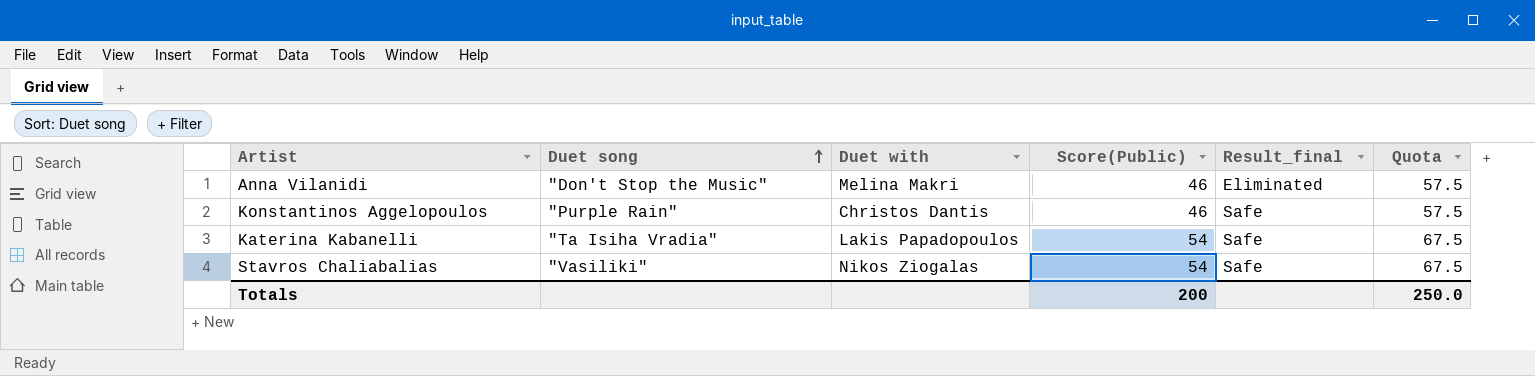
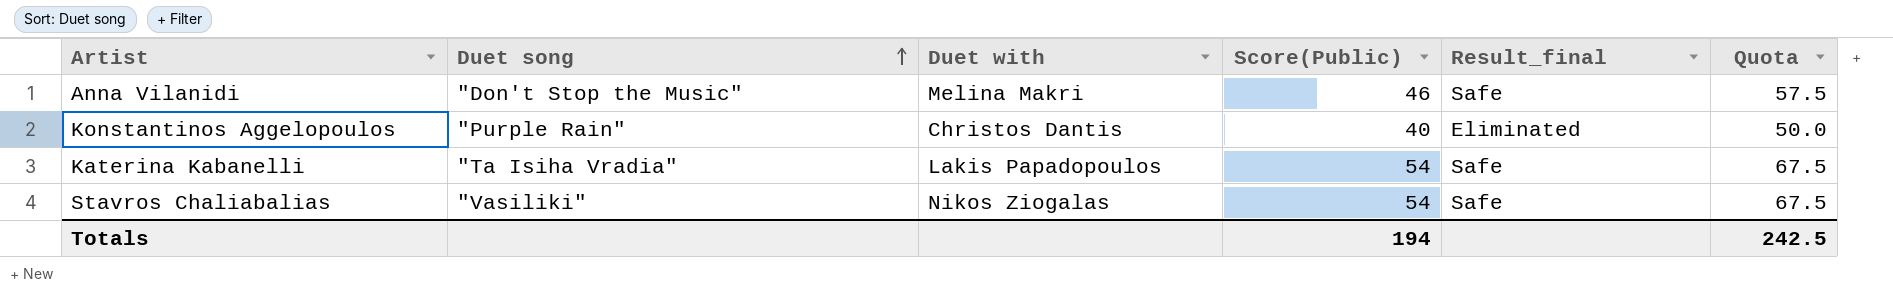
Anna Vilanidi | Result_final: Eliminated -> Safe
Konstantinos Aggelopoulos | Score(Public): 46 -> 40
Konstantinos Aggelopoulos | Result_final: Safe -> Eliminated
Konstantinos Aggelopoulos | Quota: 57.5 -> 50.0
Totals | Score(Public): 200 -> 194
Totals | Quota: 250.0 -> 242.5

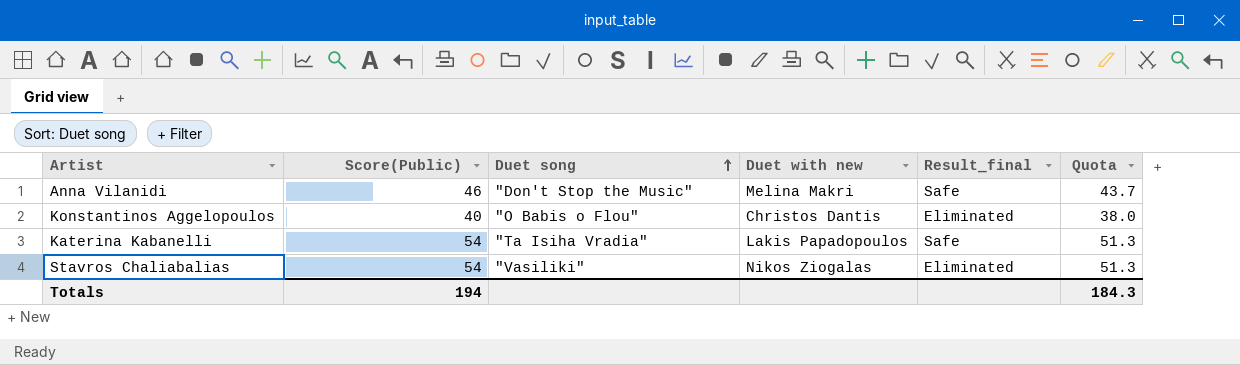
column Score(Public) | position: 4 -> 2
column name: Duet with -> Duet with new
column Quota | formula: [Score(Public)] * 1.25 -> [Score(Public)] * 0.95
Konstantinos Aggelopoulos | Duet song: "Purple Rain" -> "O Babis o Flou"
Stavros Chaliabalias | Result_final: Safe -> Eliminated
Totals | Quota: 242.5 -> 184.3

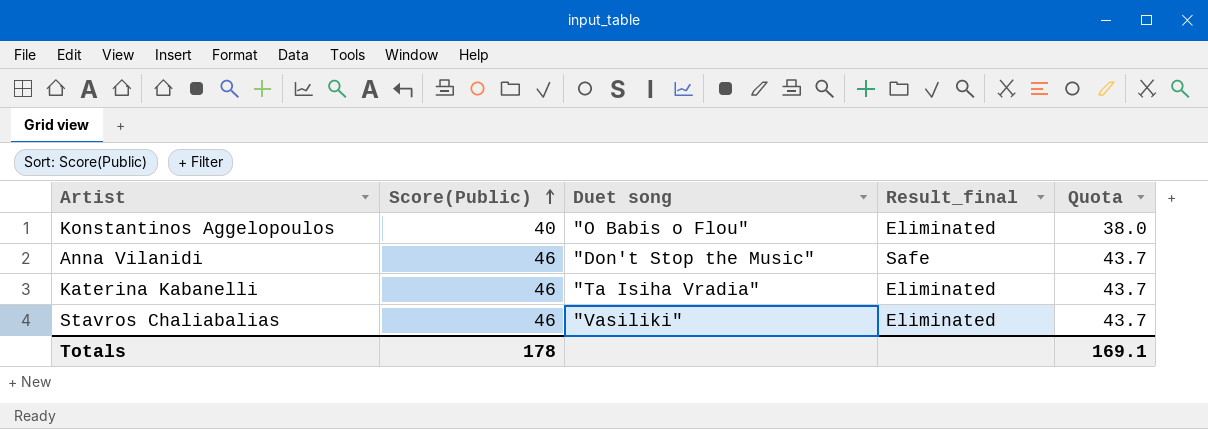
row order: Duet song ascending -> Score(Public) ascending
column Duet with new | position: 4 -> none
Katerina Kabanelli | Score(Public): 54 -> 46
Katerina Kabanelli | Result_final: Safe -> Eliminated
Katerina Kabanelli | Quota: 51.3 -> 43.7
Stavros Chaliabalias | Score(Public): 54 -> 46
Stavros Chaliabalias | Quota: 51.3 -> 43.7
Totals | Score(Public): 194 -> 178
Totals | Quota: 184.3 -> 169.1

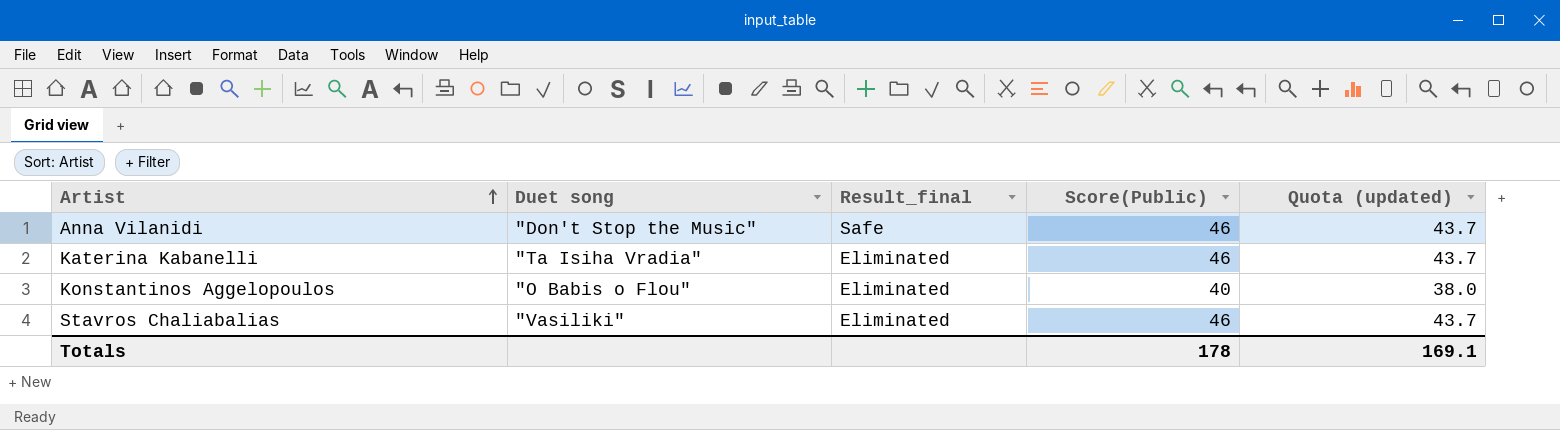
row order: Score(Public) ascending -> Artist ascending
column Score(Public) | position: 2 -> 4
column name: Quota -> Quota (updated)

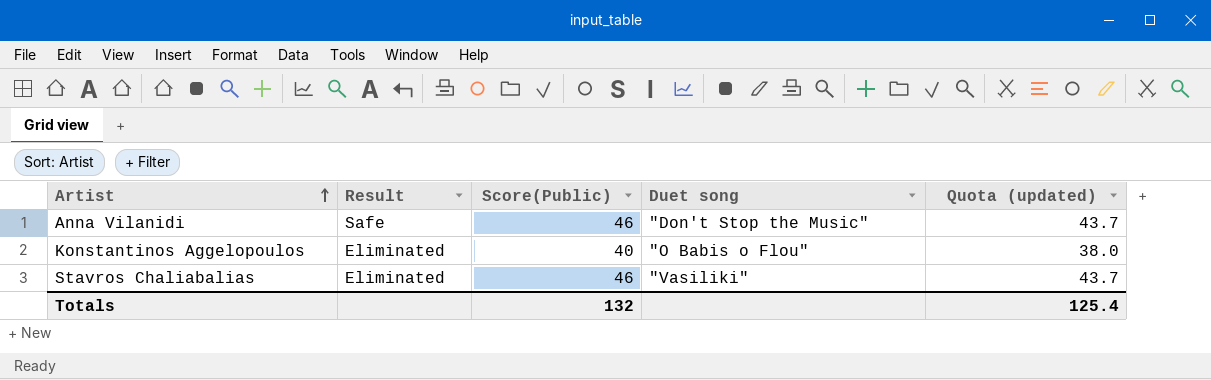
column name: Result_final -> Result
column Duet song | position: 2 -> 4
row Katerina Kabanelli: "Ta Isiha Vradia" | Eliminated | 46 | 43.7 -> none
Totals | Score(Public): 178 -> 132
Totals | Quota (updated): 169.1 -> 125.4

